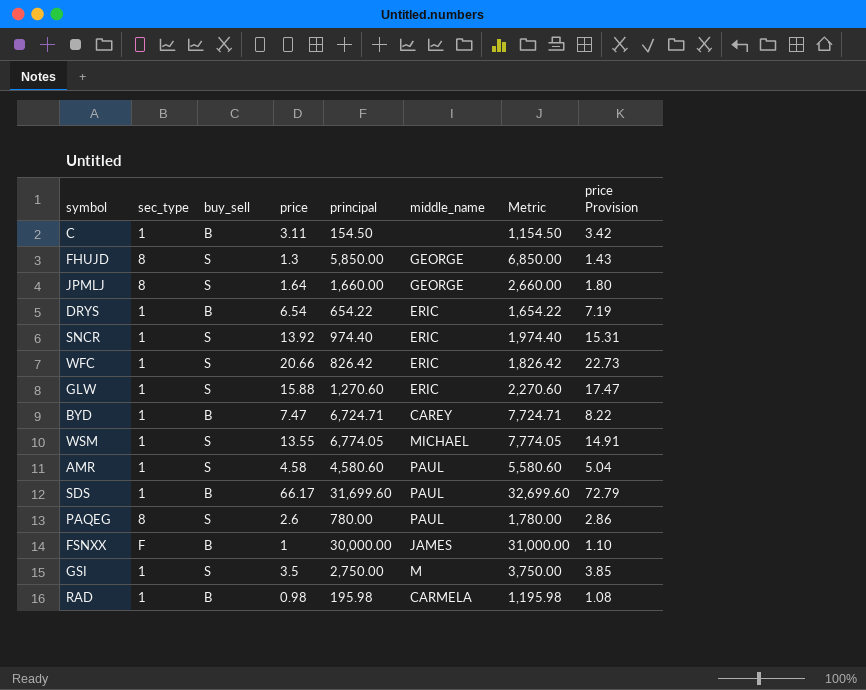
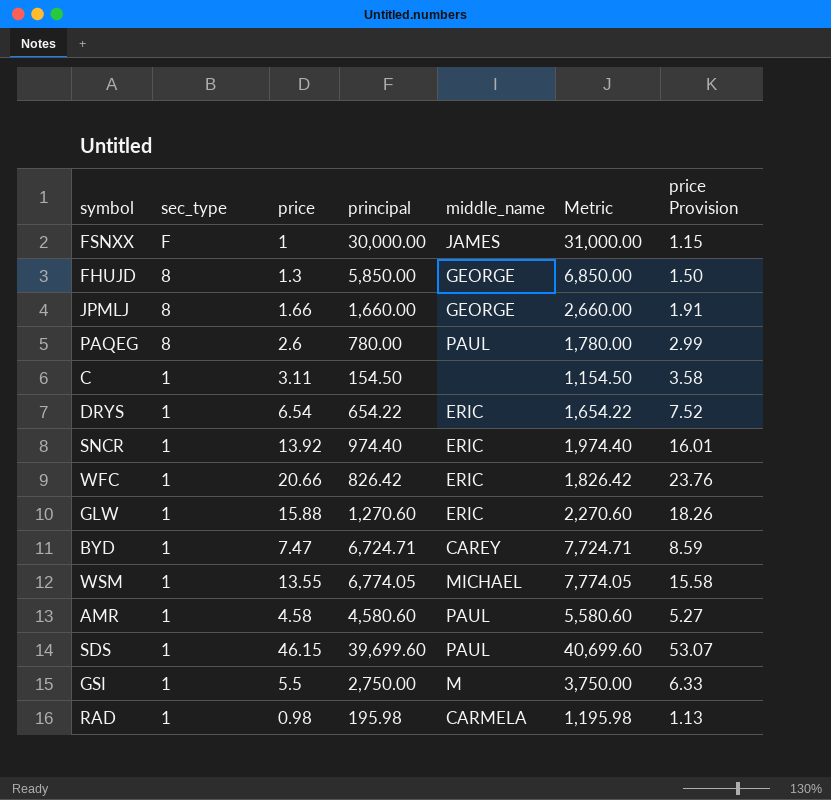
row order: none -> sec_type descending
column buy_sell | position: 3 -> none
column price Provision | formula: [price] * 1.1 -> [price] * 1.15
JPMLJ | price: 1.64 -> 1.66
SDS | price: 66.17 -> 46.15
SDS | principal: 31,699.60 -> 39,699.60
SDS | Metric: 32,699.60 -> 40,699.60
GSI | price: 3.5 -> 5.5

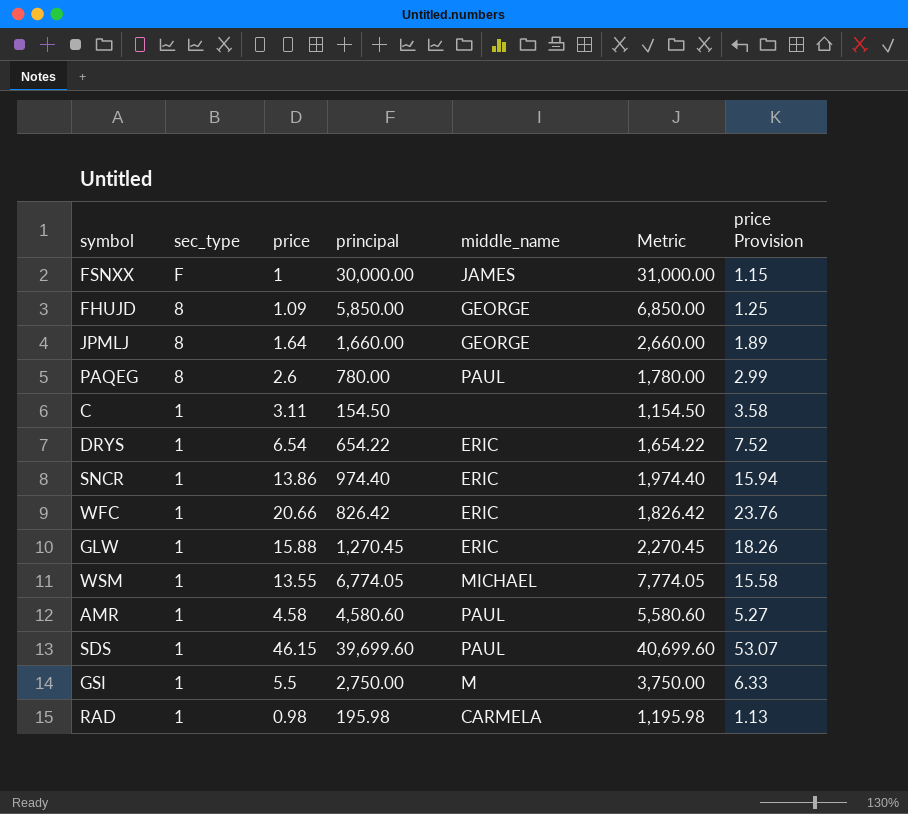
row BYD: 1 | 7.47 | 6,724.71 | CAREY | 7,724.71 | 8.59 -> none
FHUJD | price: 1.3 -> 1.09
FHUJD | price Provision: 1.50 -> 1.25
JPMLJ | price: 1.66 -> 1.64
JPMLJ | price Provision: 1.91 -> 1.89
SNCR | price: 13.92 -> 13.86
SNCR | price Provision: 16.01 -> 15.94
GLW | principal: 1,270.60 -> 1,270.45
GLW | Metric: 2,270.60 -> 2,270.45

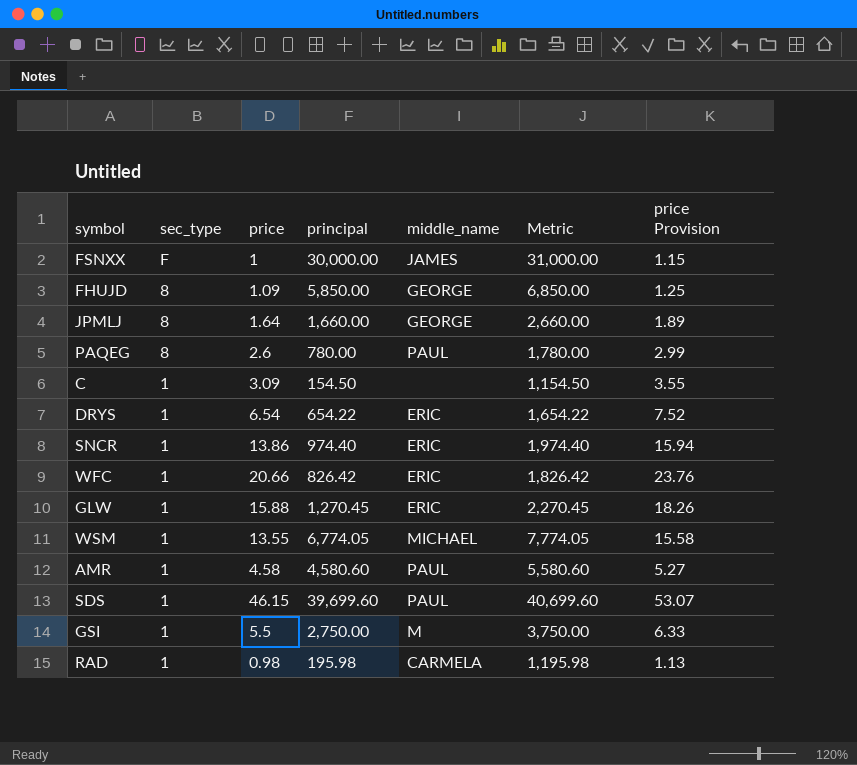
C | price: 3.11 -> 3.09
C | price Provision: 3.58 -> 3.55

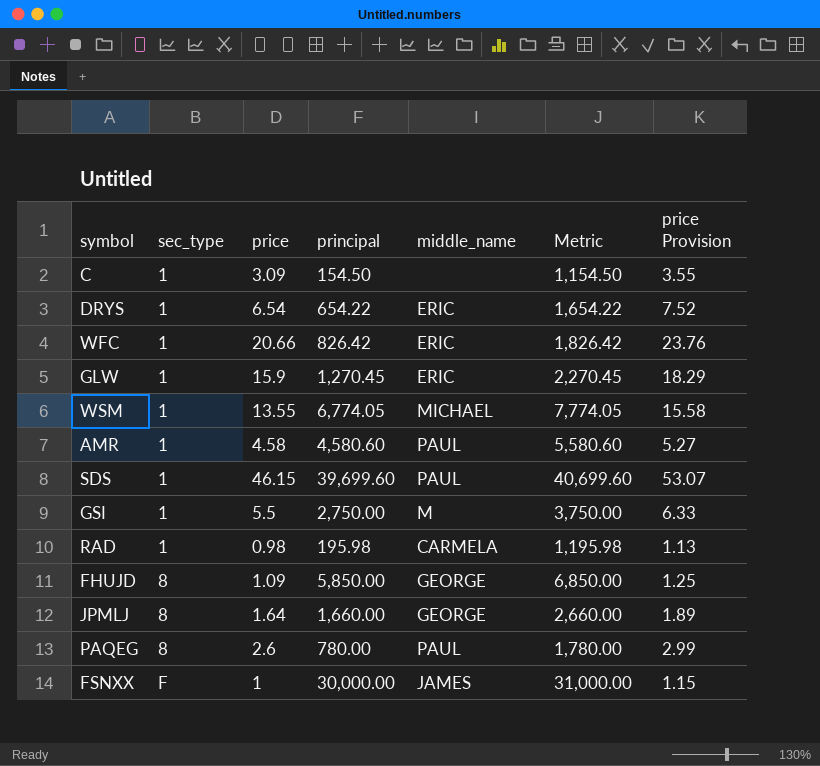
row order: sec_type descending -> sec_type ascending
row SNCR: 1 | 13.86 | 974.40 | ERIC | 1,974.40 | 15.94 -> none
GLW | price: 15.88 -> 15.9
GLW | price Provision: 18.26 -> 18.29

